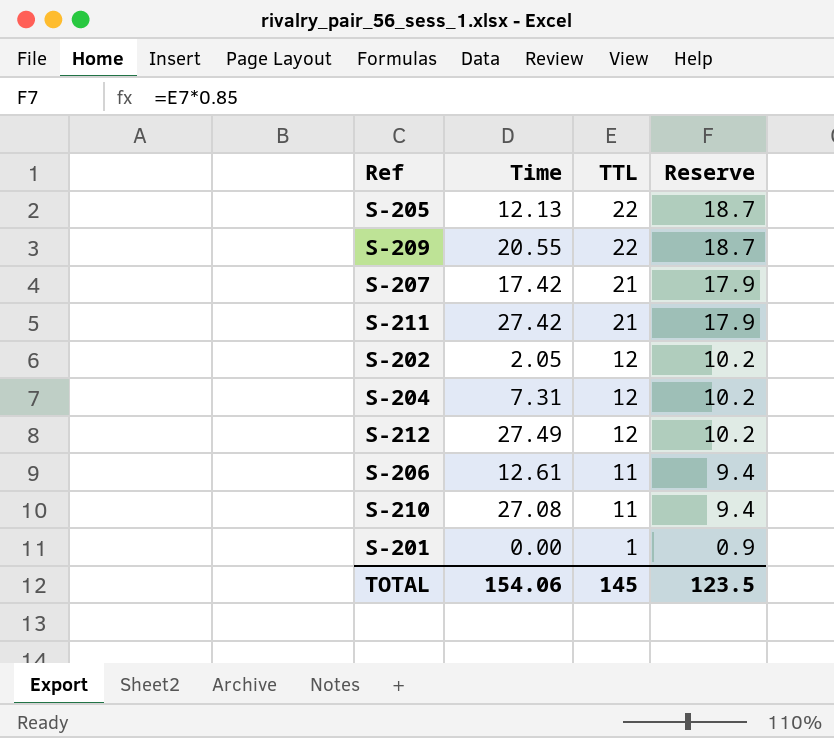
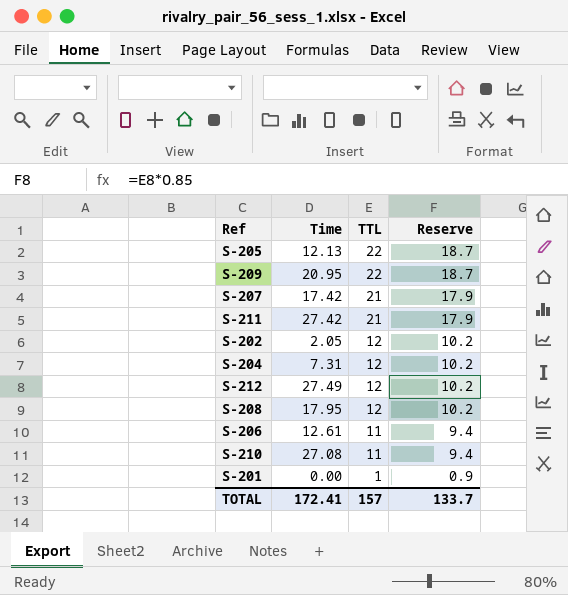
S-209 | Time: 20.55 -> 20.95
row S-208: none -> 17.95 | 12 | 10.2
TOTAL | Time: 154.06 -> 172.41
TOTAL | TTL: 145 -> 157
TOTAL | Reserve: 123.5 -> 133.7

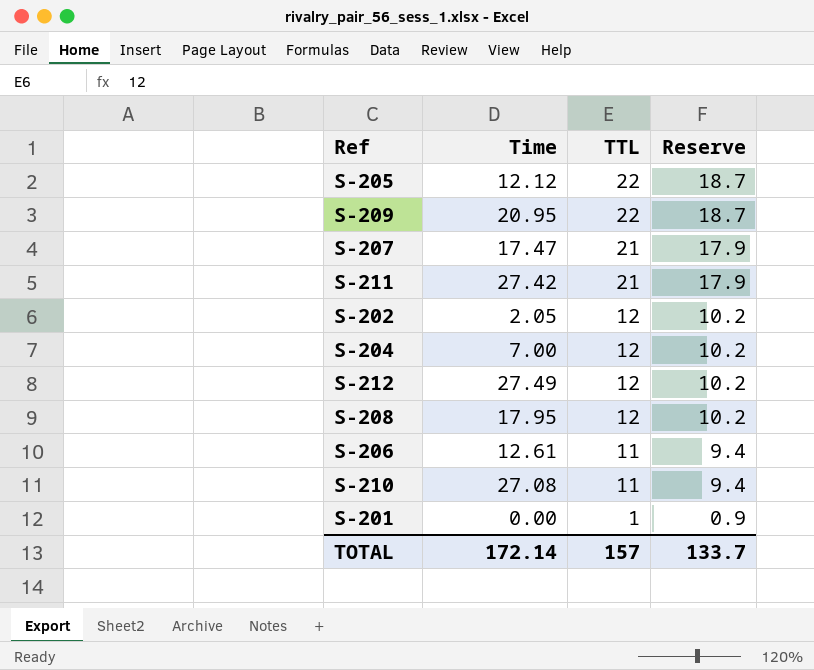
S-205 | Time: 12.13 -> 12.12
S-207 | Time: 17.42 -> 17.47
S-204 | Time: 7.31 -> 7.00
TOTAL | Time: 172.41 -> 172.14

